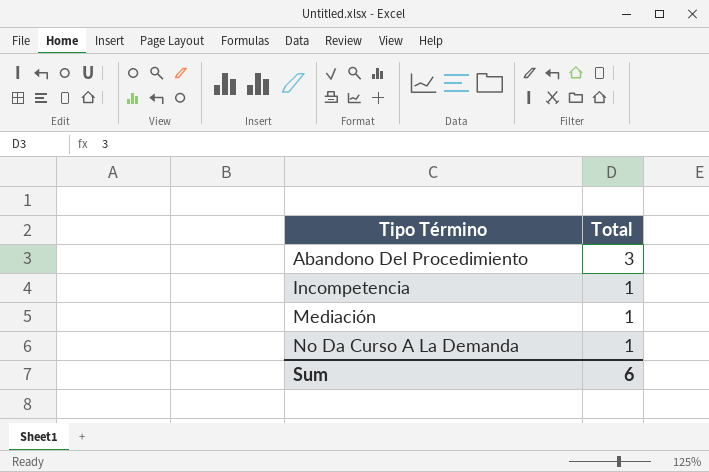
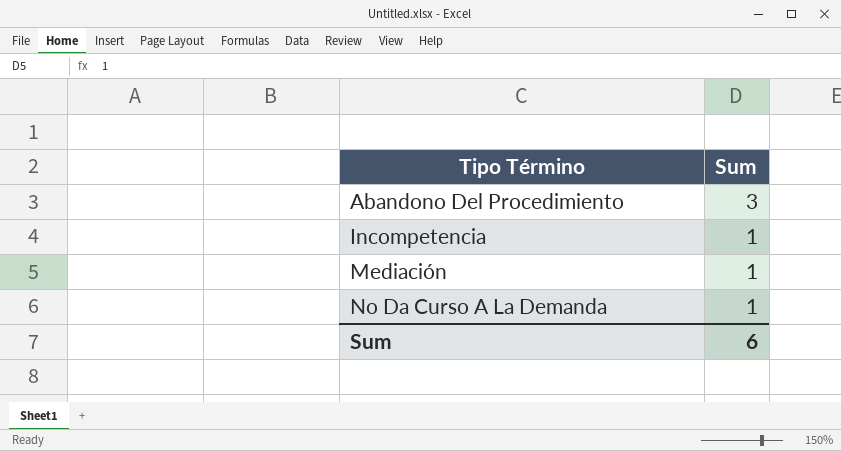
column name: Total -> Sum

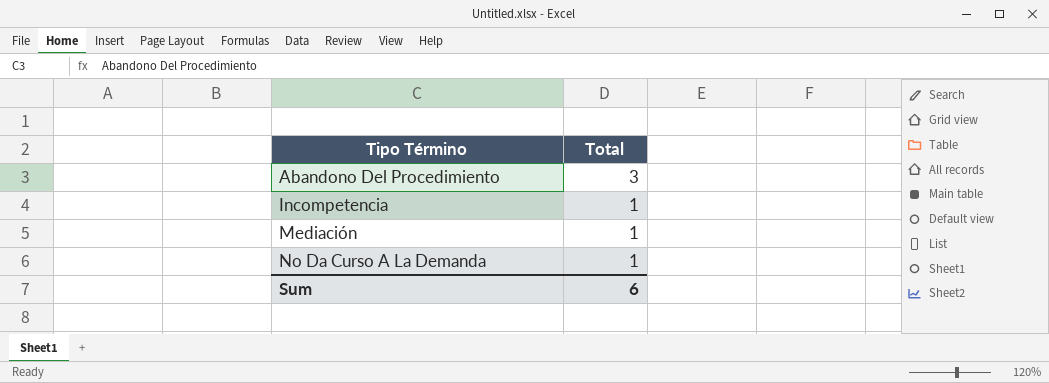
column name: Sum -> Total

